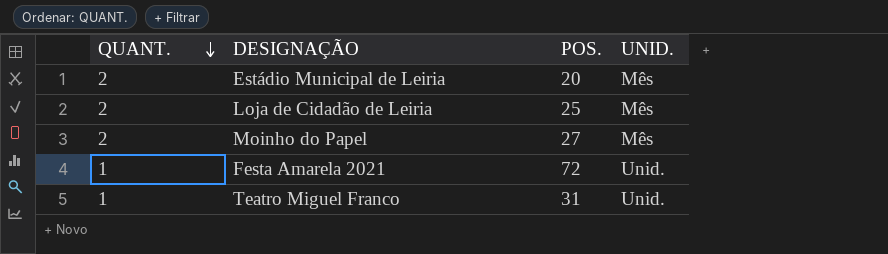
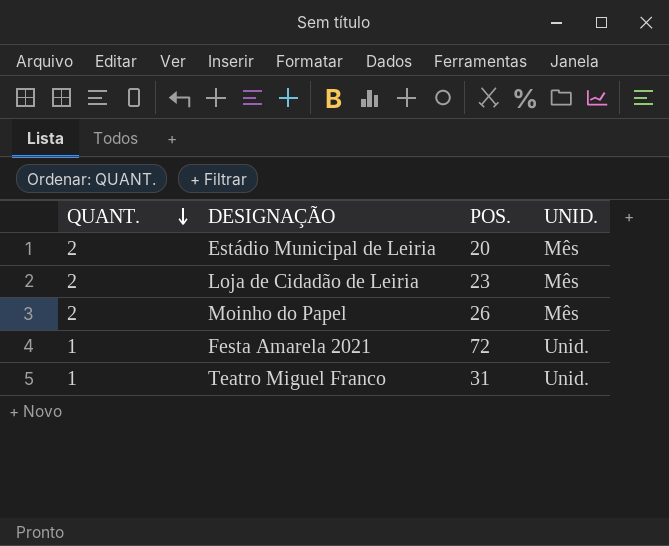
Loja de Cidadão de Leiria | POS.: 25 -> 23
Moinho do Papel | POS.: 27 -> 26

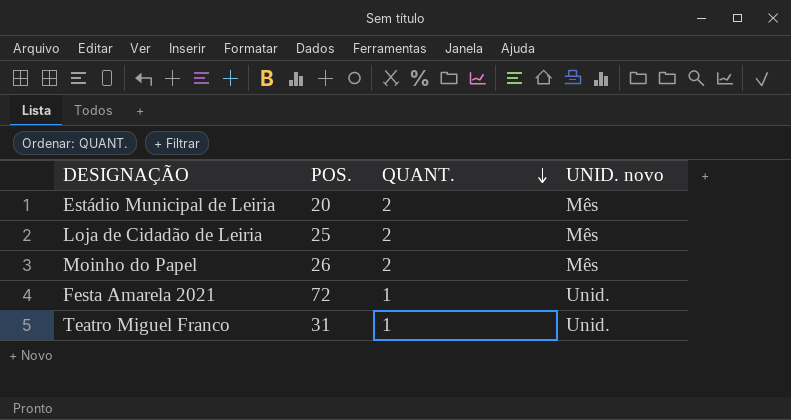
column QUANT. | position: 1 -> 3
column name: UNID. -> UNID. novo
Loja de Cidadão de Leiria | POS.: 23 -> 25

